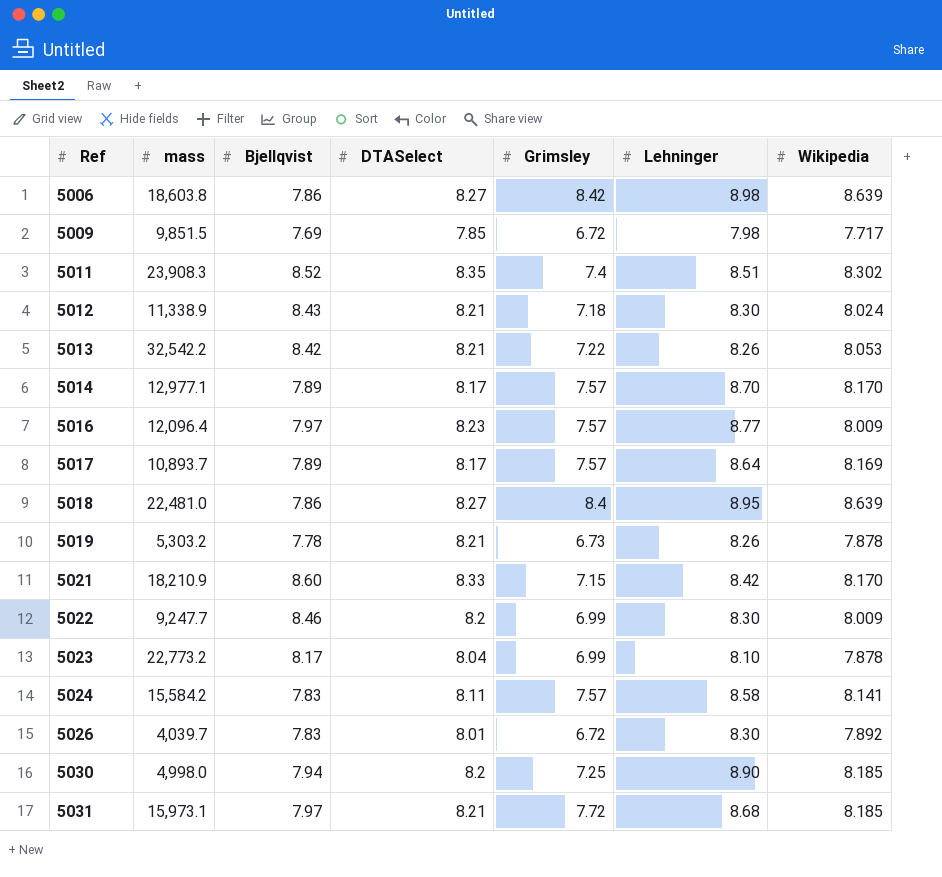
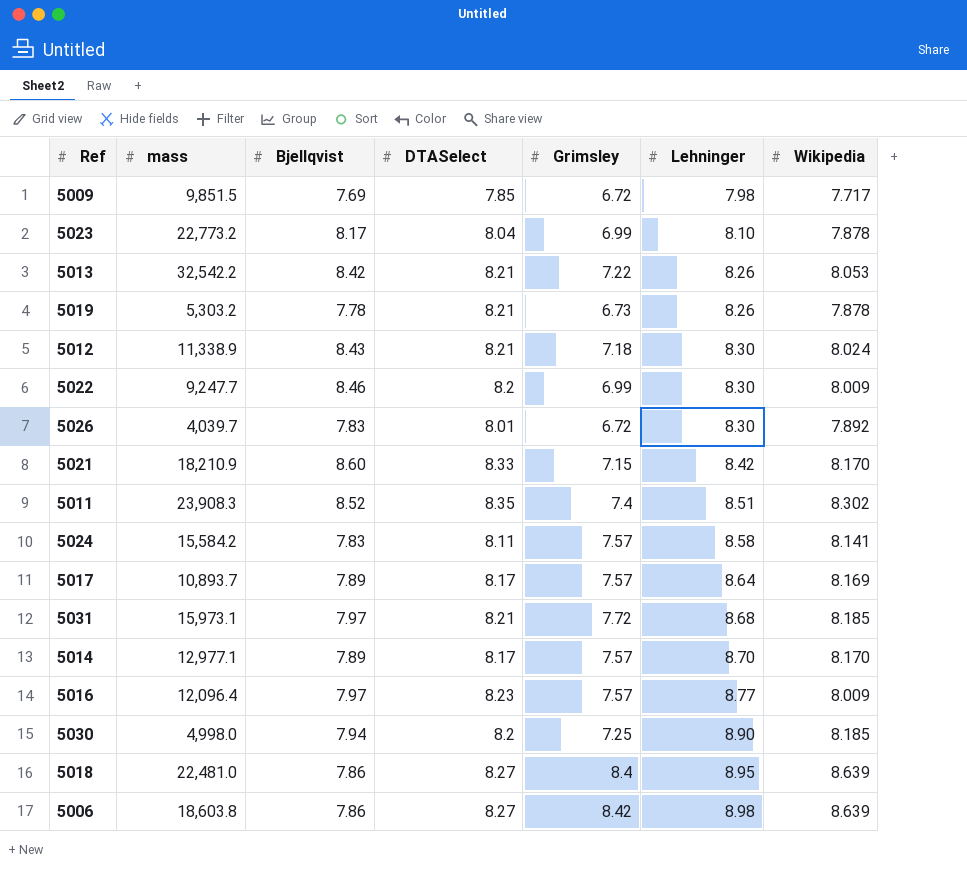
row order: Ref ascending -> Lehninger ascending

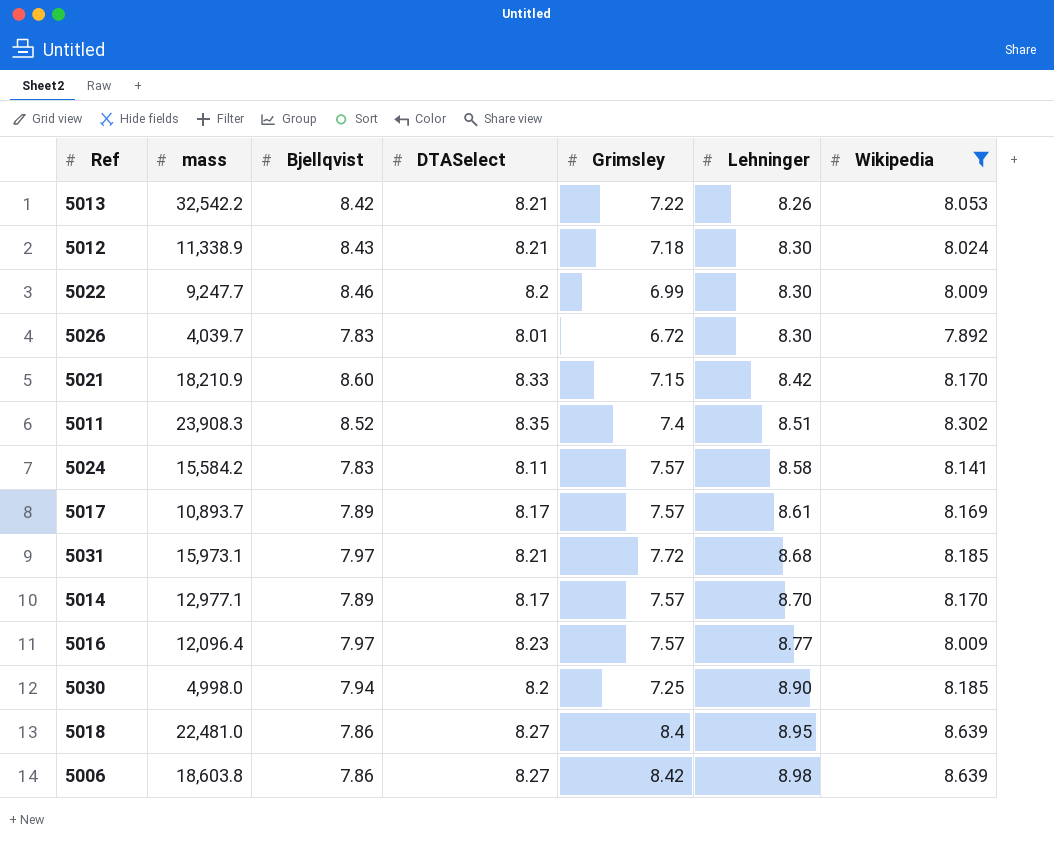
filter: none -> Wikipedia >= 7.892
5017 | Lehninger: 8.64 -> 8.61

